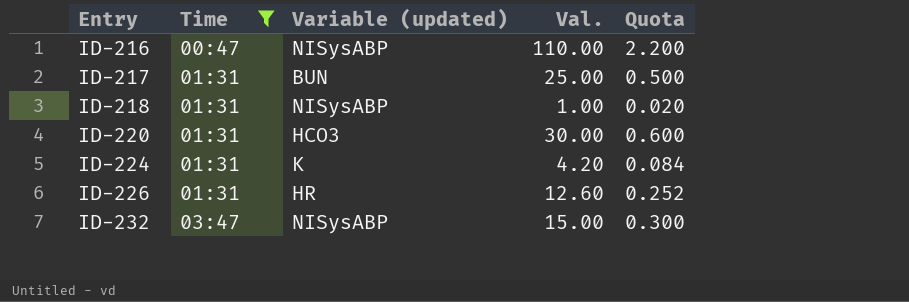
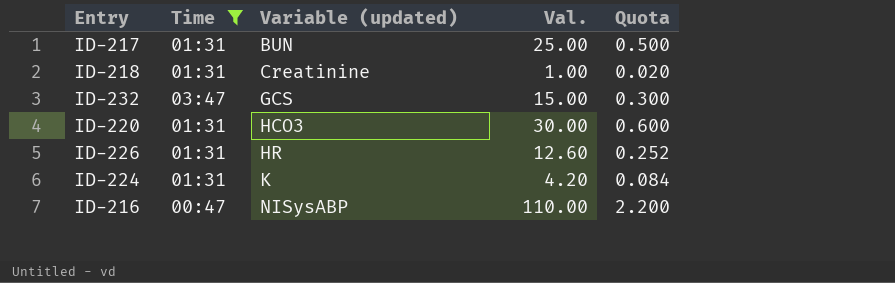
row order: Entry ascending -> Variable (updated) ascending
ID-218 | Variable (updated): NISysABP -> Creatinine
ID-232 | Variable (updated): NISysABP -> GCS

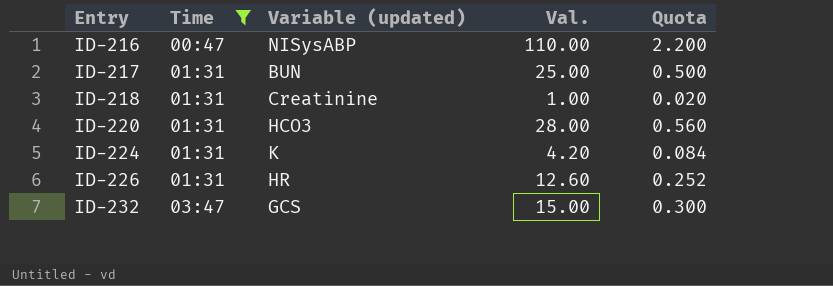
row order: Variable (updated) ascending -> Entry ascending
ID-220 | Val.: 30.00 -> 28.00
ID-220 | Quota: 0.600 -> 0.560

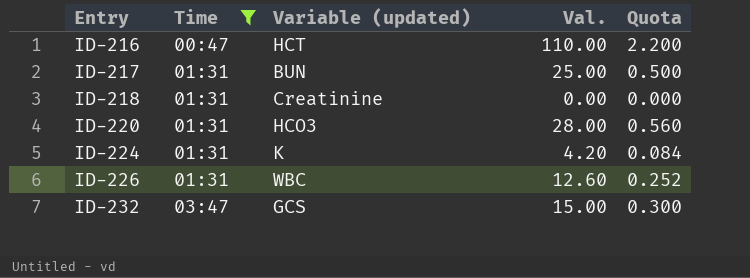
ID-216 | Variable (updated): NISysABP -> HCT
ID-218 | Val.: 1.00 -> 0.00
ID-218 | Quota: 0.020 -> 0.000
ID-226 | Variable (updated): HR -> WBC

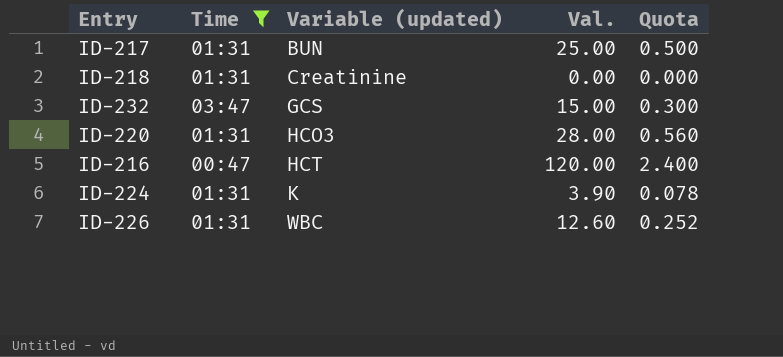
row order: Entry ascending -> Variable (updated) ascending
ID-216 | Val.: 110.00 -> 120.00
ID-216 | Quota: 2.200 -> 2.400
ID-224 | Val.: 4.20 -> 3.90
ID-224 | Quota: 0.084 -> 0.078

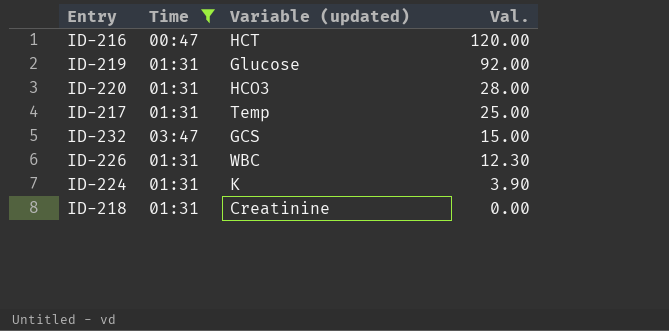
row order: Variable (updated) ascending -> Val. descending
column Quota | formula: [Val.] * 0.02 -> none
row ID-219: none -> 01:31 | Glucose | 92.00
ID-217 | Variable (updated): BUN -> Temp
ID-226 | Val.: 12.60 -> 12.30

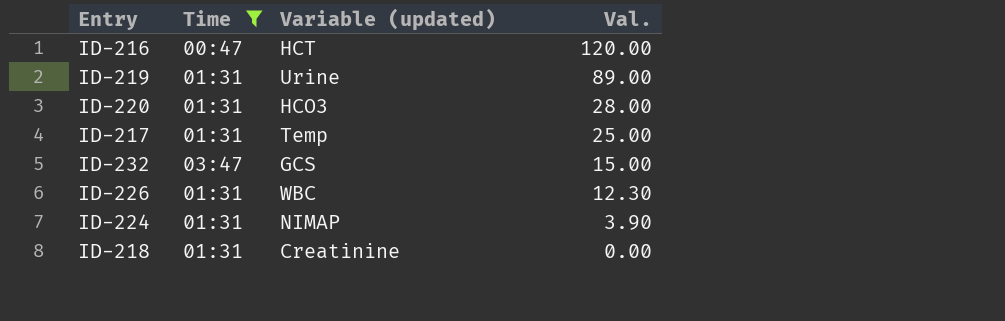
ID-219 | Variable (updated): Glucose -> Urine
ID-219 | Val.: 92.00 -> 89.00
ID-224 | Variable (updated): K -> NIMAP

